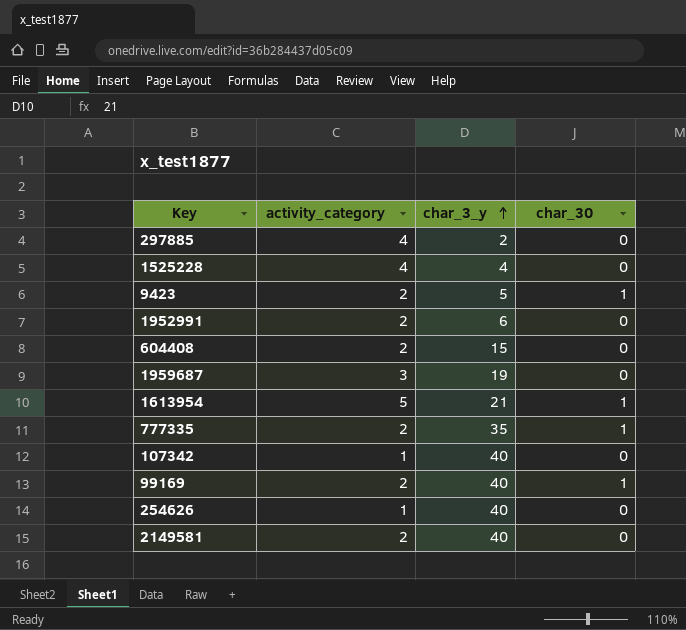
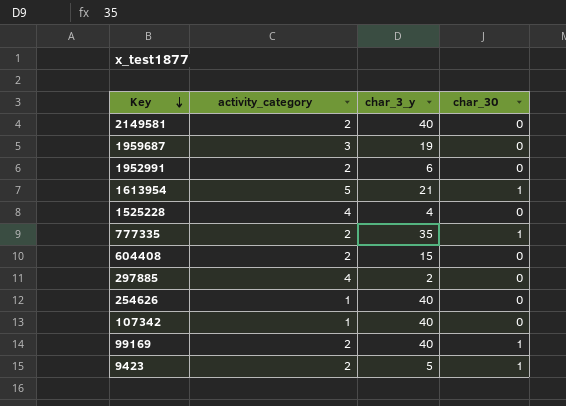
row order: char_3_y ascending -> Key descending

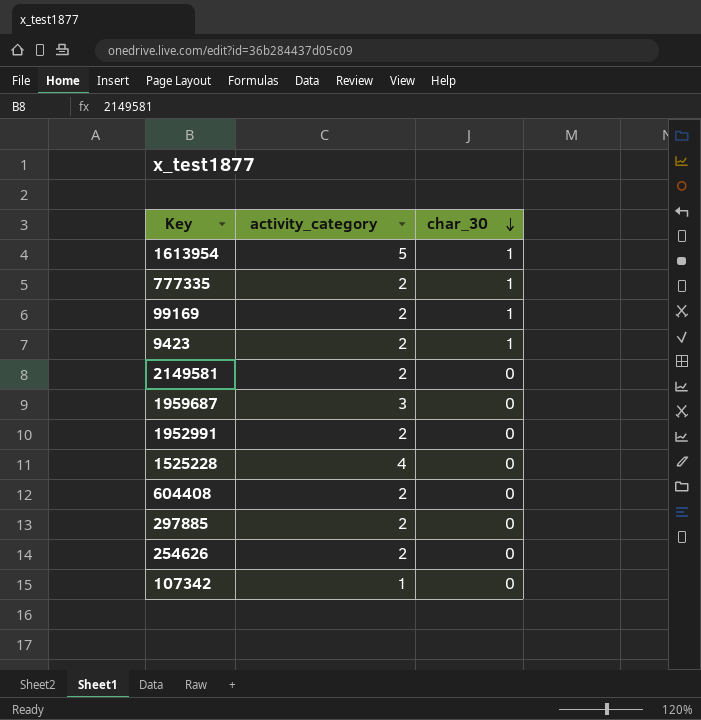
row order: Key descending -> char_30 descending
column char_3_y | position: 3 -> none
297885 | activity_category: 4 -> 2
254626 | activity_category: 1 -> 2

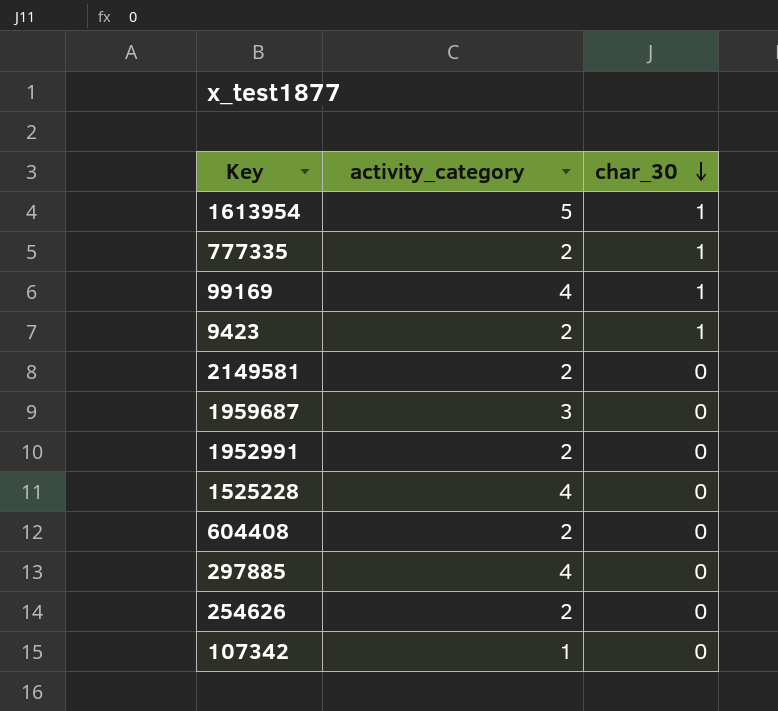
99169 | activity_category: 2 -> 4
297885 | activity_category: 2 -> 4

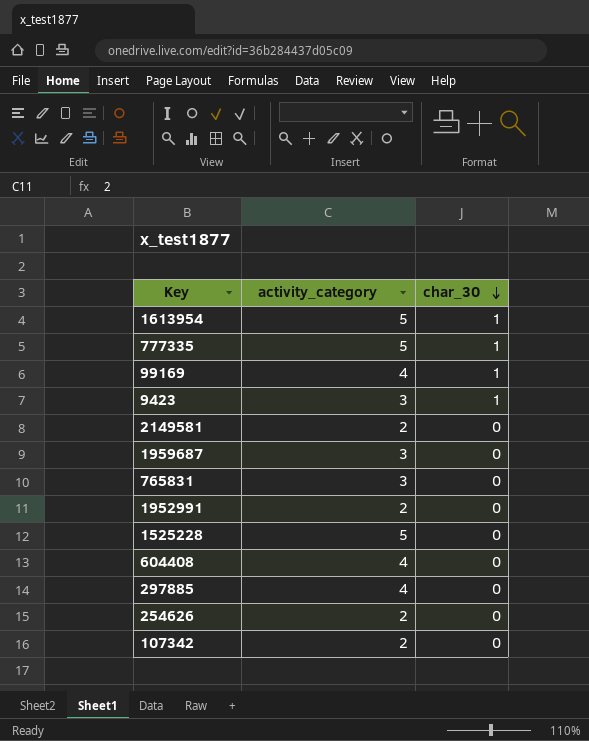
777335 | activity_category: 2 -> 5
9423 | activity_category: 2 -> 3
row 765831: none -> 3 | 0
1525228 | activity_category: 4 -> 5
604408 | activity_category: 2 -> 4
107342 | activity_category: 1 -> 2

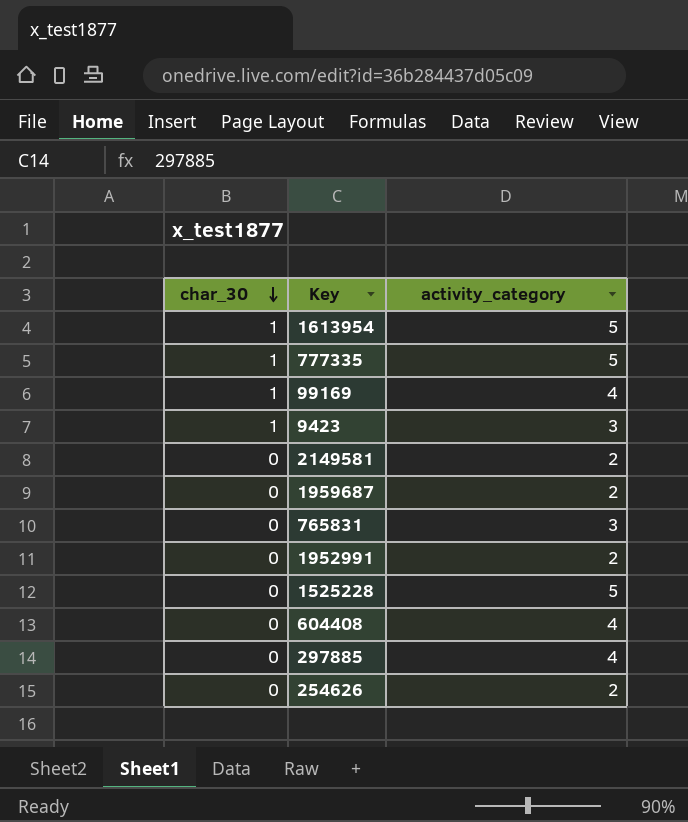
column char_30 | position: 3 -> 1
row 107342: 2 | 0 -> none
1959687 | activity_category: 3 -> 2

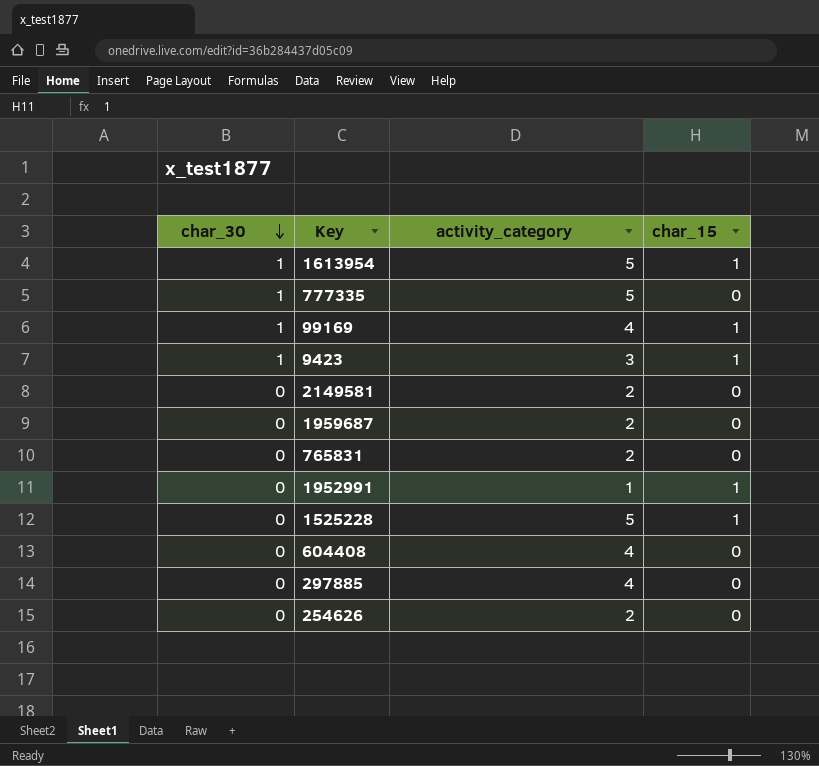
column char_15 | position: none -> 4
765831 | activity_category: 3 -> 2
1952991 | activity_category: 2 -> 1

